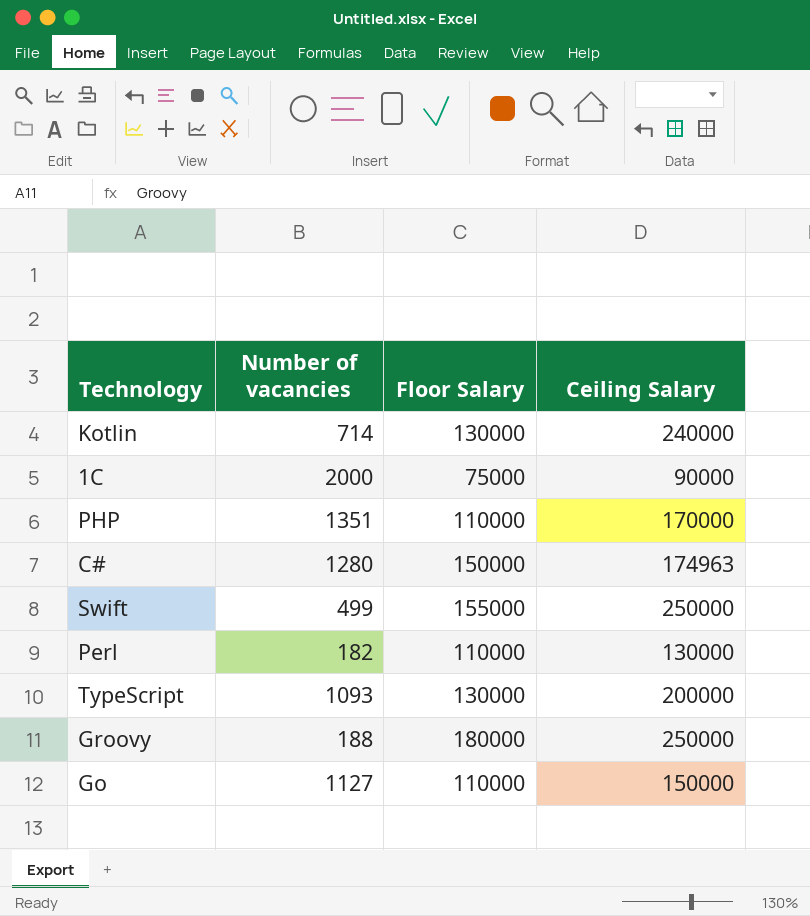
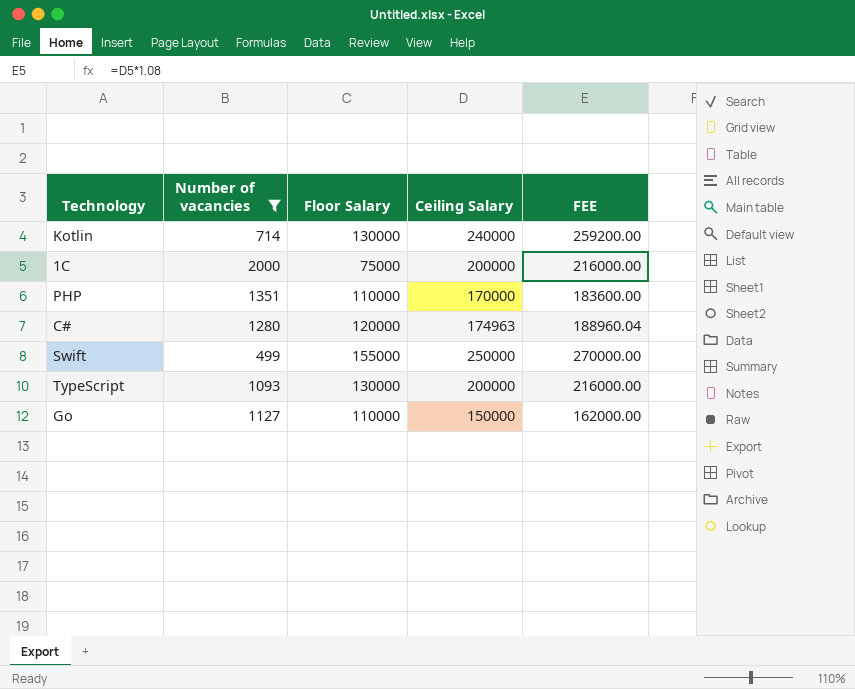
filter: none -> Number of vacancies >= 499
column FEE | formula: none -> [Ceiling Salary] * 1.08
1С | Ceiling Salary: 90000 -> 200000
C# | Floor Salary: 150000 -> 120000

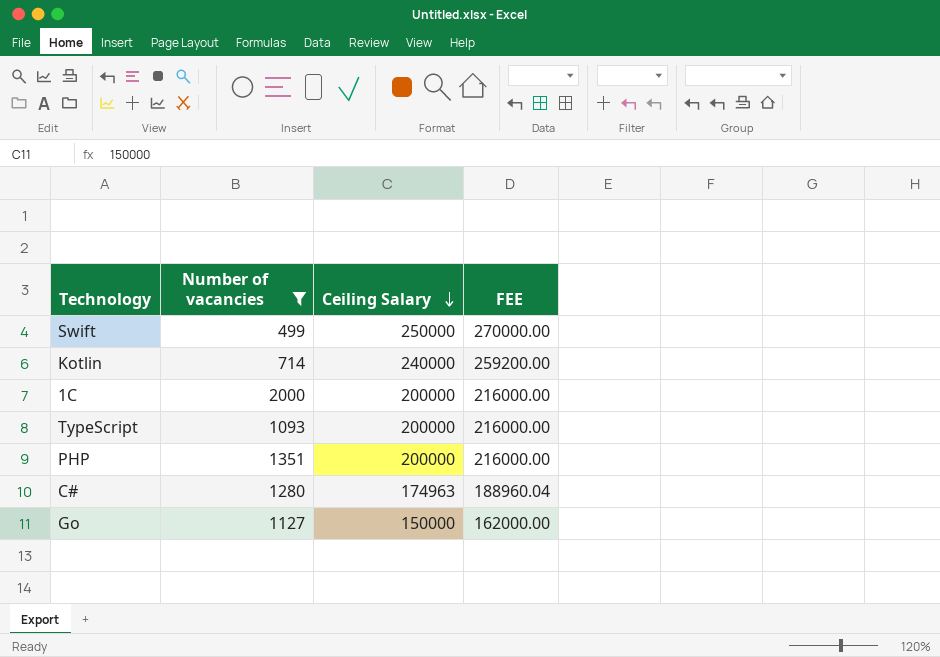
row order: none -> Ceiling Salary descending
column Floor Salary | position: 3 -> none
PHP | Ceiling Salary: 170000 -> 200000
PHP | FEE: 183600.00 -> 216000.00

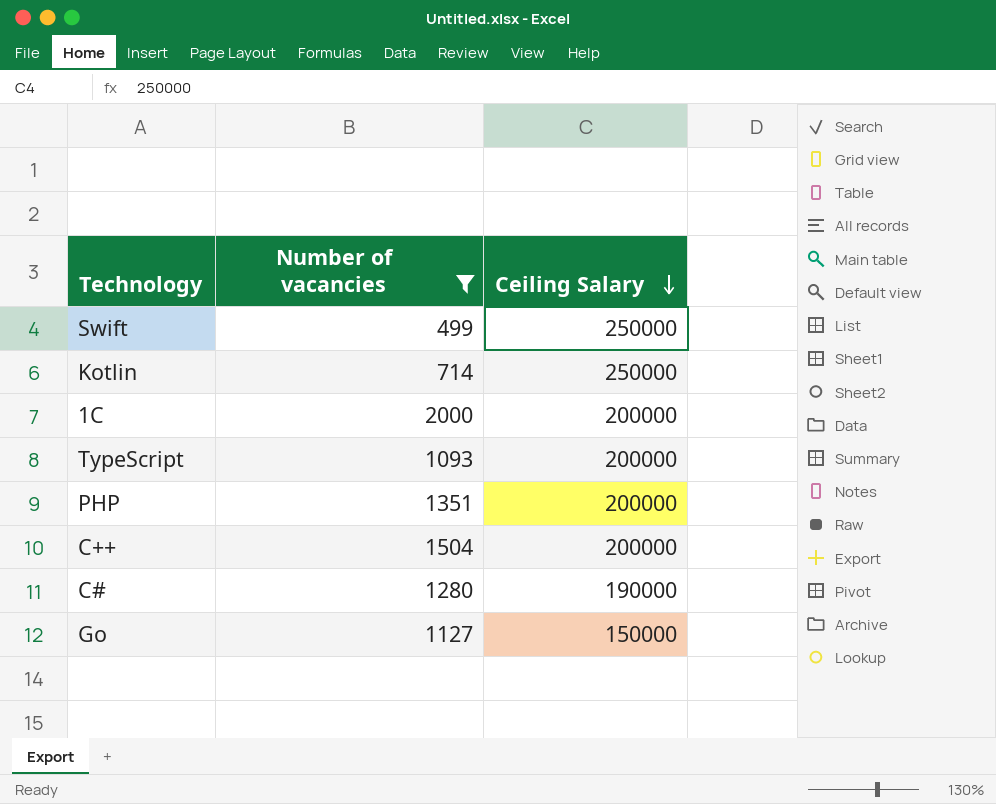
column FEE | formula: [Ceiling Salary] * 1.08 -> none
Kotlin | Ceiling Salary: 240000 -> 250000
row C++: none -> 1504 | 200000
C# | Ceiling Salary: 174963 -> 190000

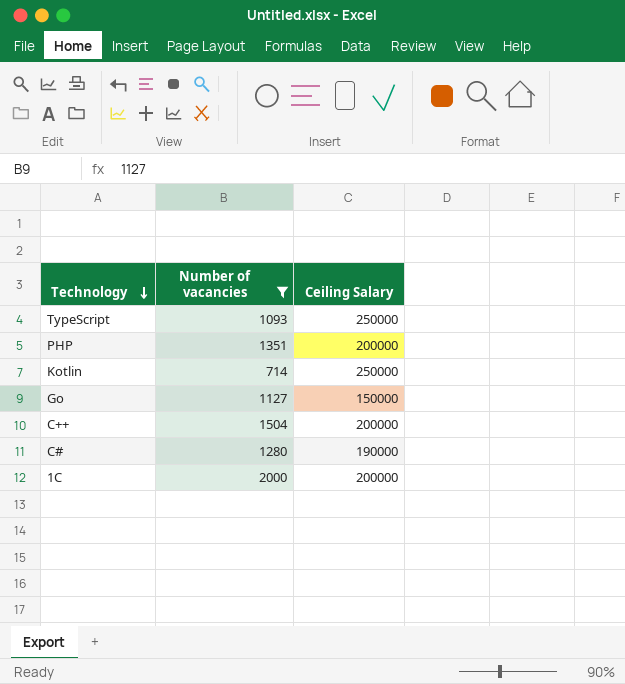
row order: Ceiling Salary descending -> Technology descending
row Swift: 499 | 250000 -> none
TypeScript | Ceiling Salary: 200000 -> 250000

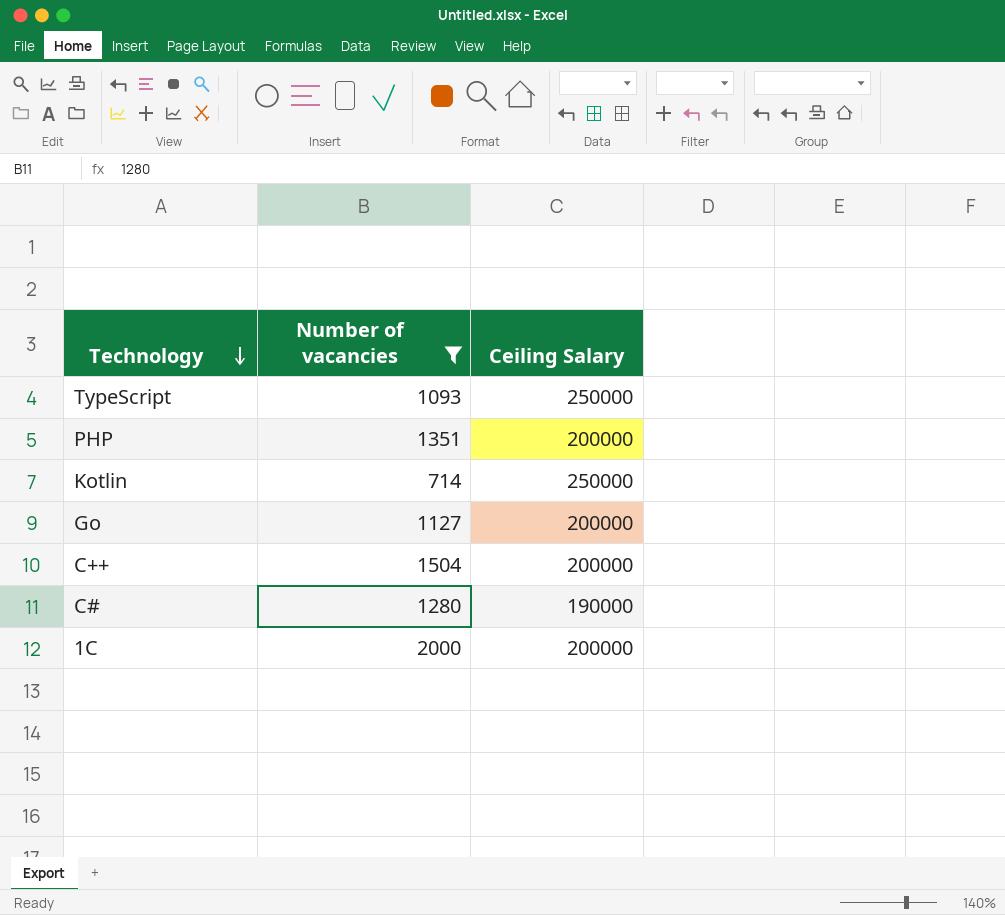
Go | Ceiling Salary: 150000 -> 200000

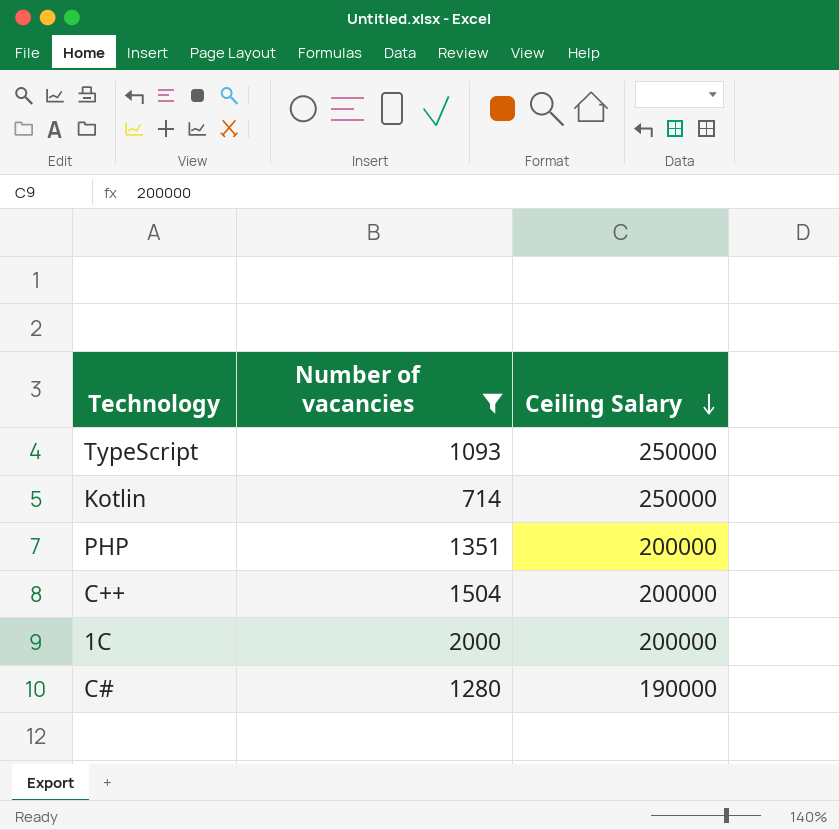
row order: Technology descending -> Ceiling Salary descending
row Go: 1127 | 200000 -> none

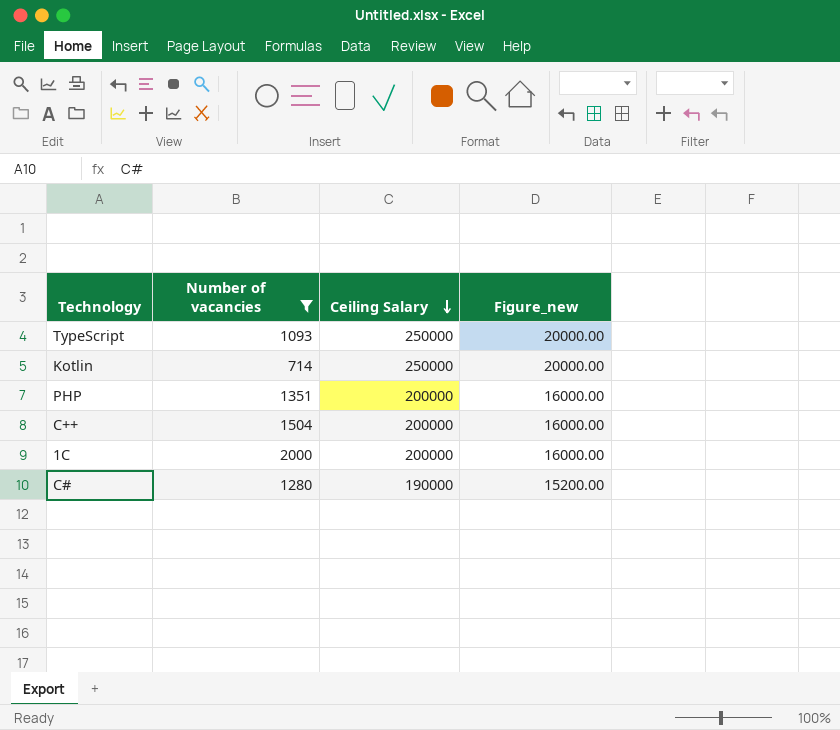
column Figure_new | formula: none -> [Ceiling Salary] * 0.08

